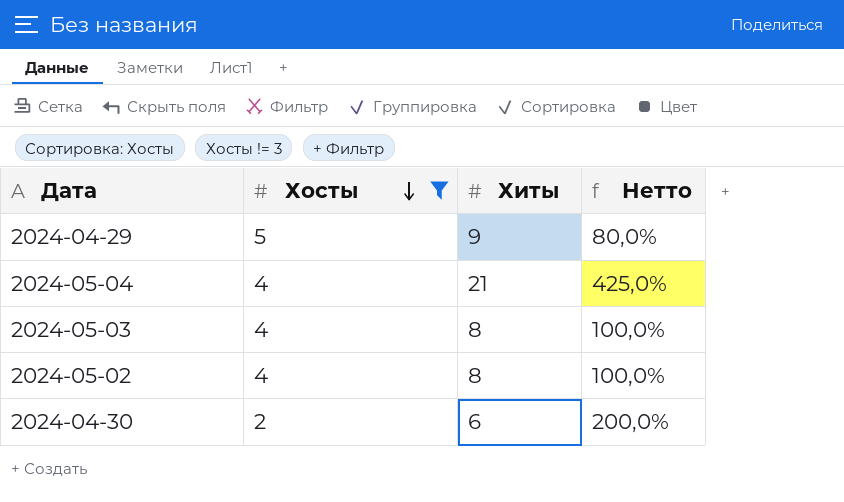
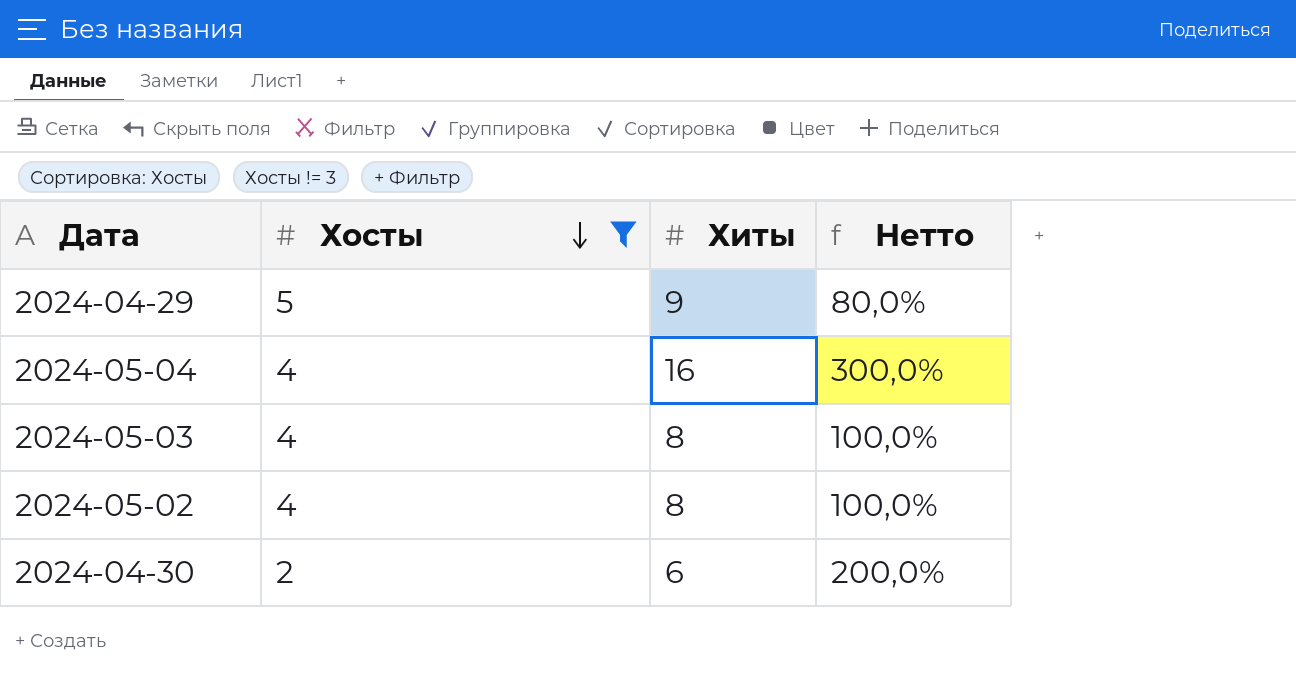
2024-05-04 | Хиты: 21 -> 16
2024-05-04 | Нетто: 425,0% -> 300,0%

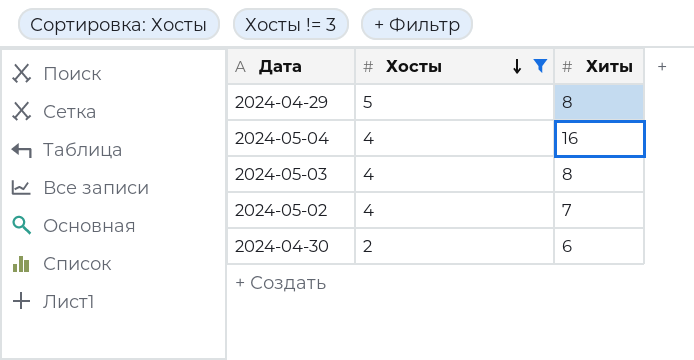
column Нетто | formula: ([Хиты] - [Хосты]) / [Хосты] -> none
2024-04-29 | Хиты: 9 -> 8
2024-05-02 | Хиты: 8 -> 7

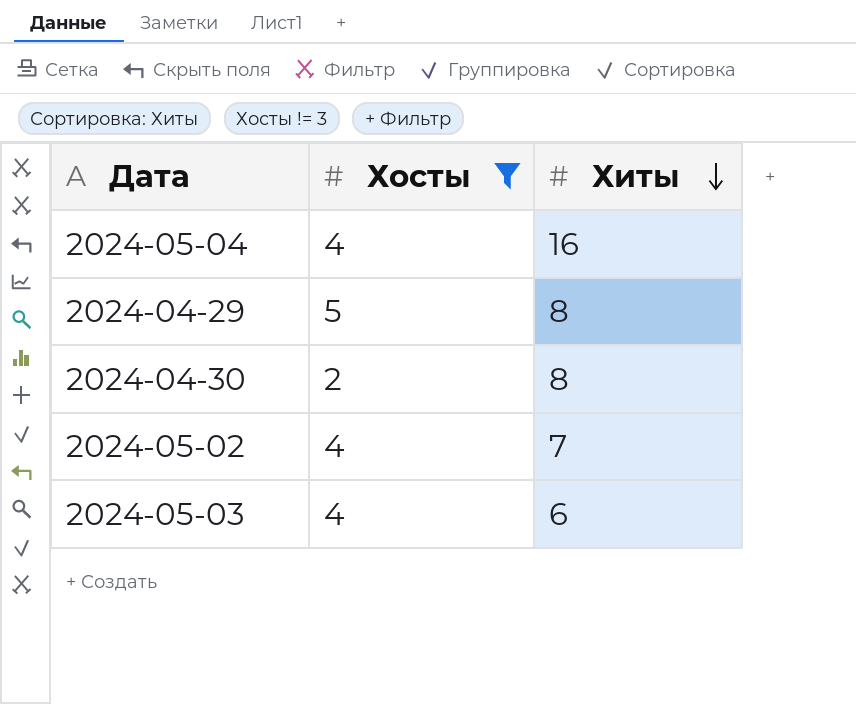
row order: Хосты descending -> Хиты descending
2024-04-30 | Хиты: 6 -> 8
2024-05-03 | Хиты: 8 -> 6

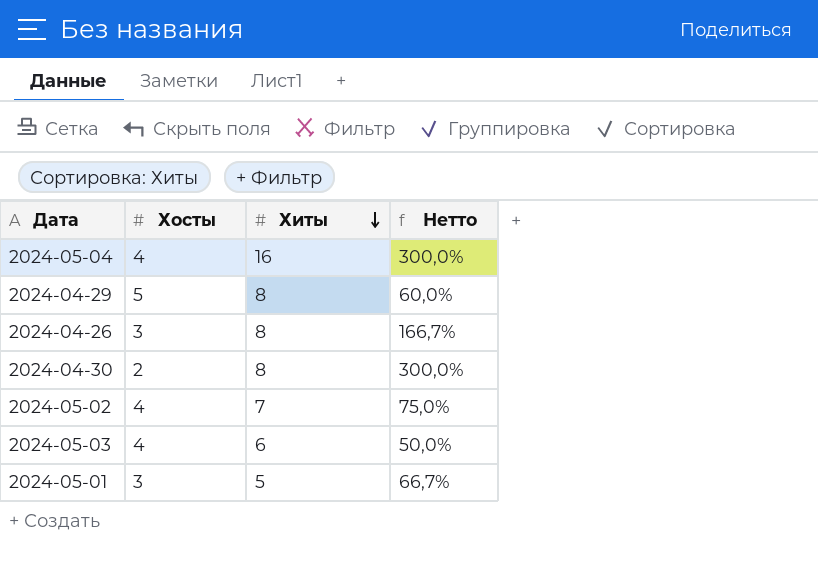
filter: Хосты != 3 -> none
column Нетто | formula: none -> ([Хиты] - [Хосты]) / [Хосты]

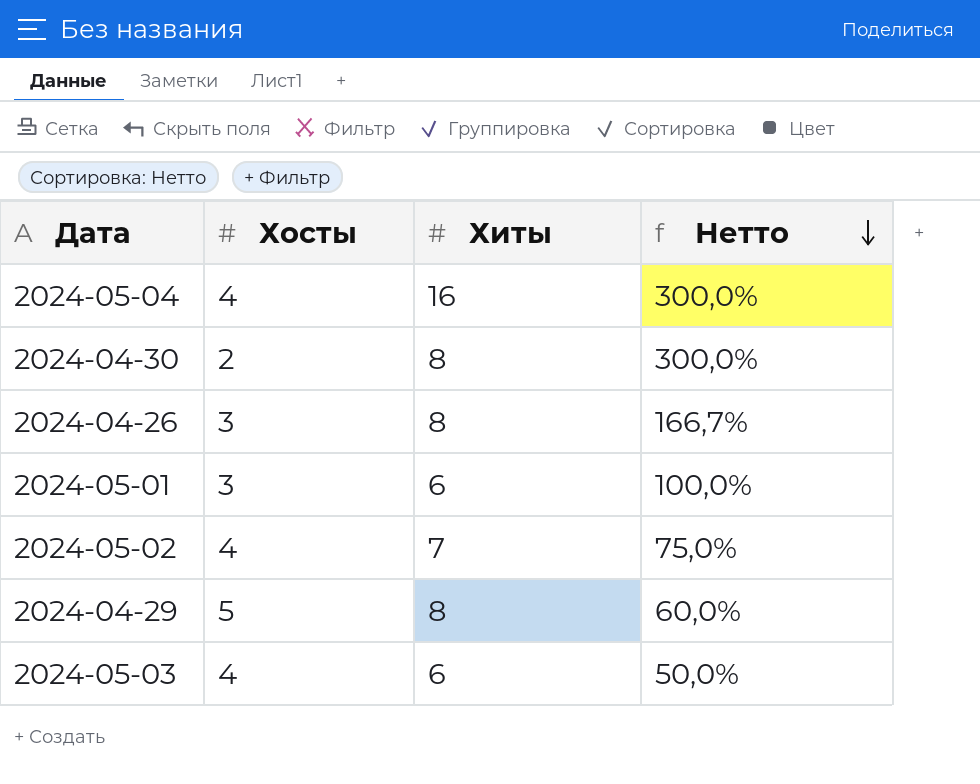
row order: Хиты descending -> Нетто descending
2024-05-01 | Хиты: 5 -> 6
2024-05-01 | Нетто: 66,7% -> 100,0%

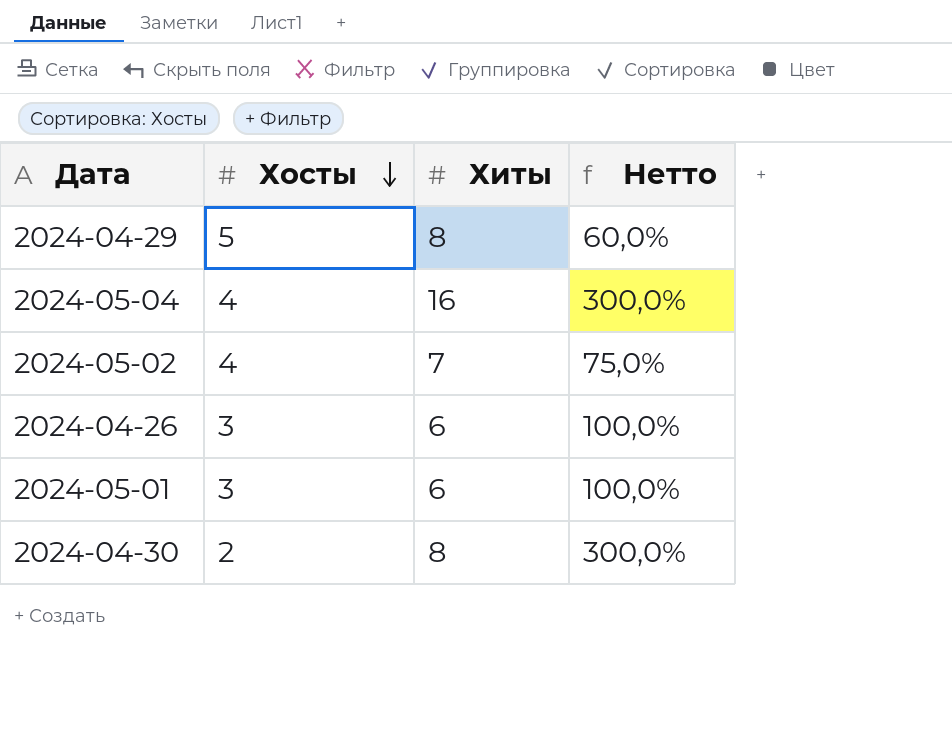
row order: Нетто descending -> Хосты descending
row 2024-05-03: 4 | 6 | 50,0% -> none
2024-04-26 | Хиты: 8 -> 6
2024-04-26 | Нетто: 166,7% -> 100,0%

